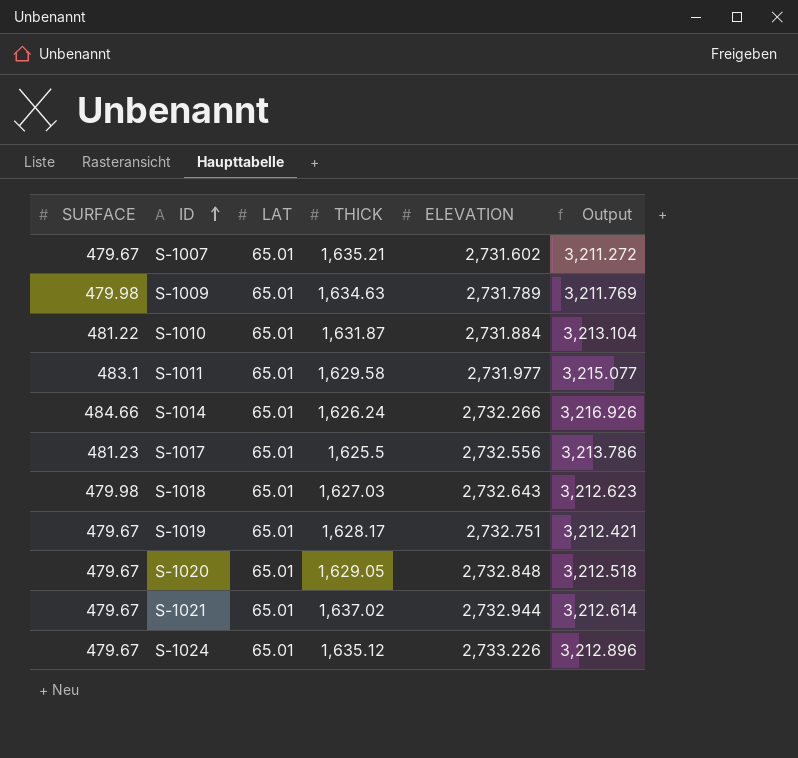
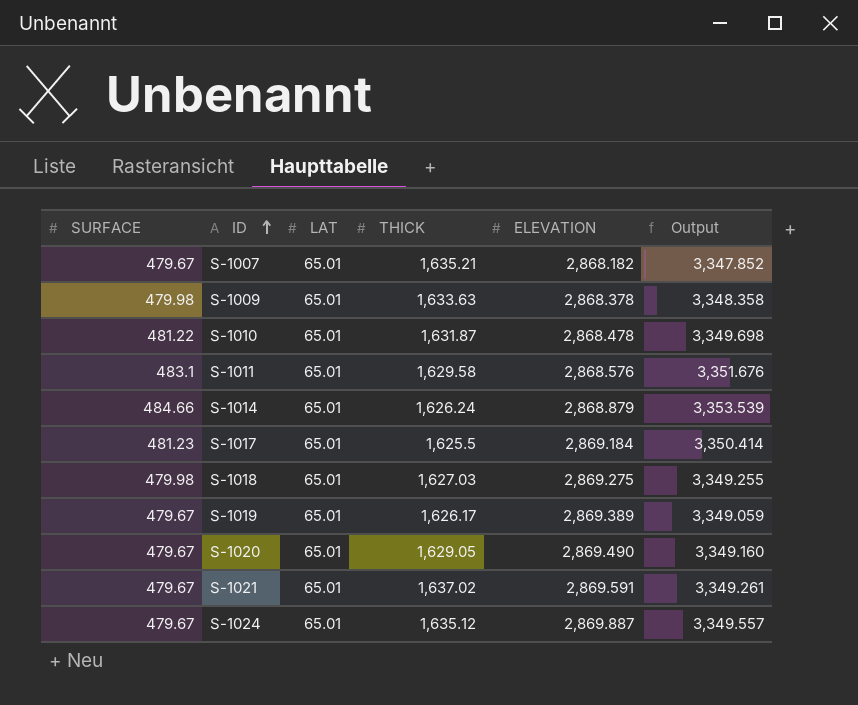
S-1007 | ELEVATION: 2,731.602 -> 2,868.182
S-1007 | Output: 3,211.272 -> 3,347.852
S-1009 | THICK: 1,634.63 -> 1,633.63
S-1009 | ELEVATION: 2,731.789 -> 2,868.378
S-1009 | Output: 3,211.769 -> 3,348.358
S-1010 | ELEVATION: 2,731.884 -> 2,868.478
S-1010 | Output: 3,213.104 -> 3,349.698
S-1011 | ELEVATION: 2,731.977 -> 2,868.576
S-1011 | Output: 3,215.077 -> 3,351.676
S-1014 | ELEVATION: 2,732.266 -> 2,868.879
S-1014 | Output: 3,216.926 -> 3,353.539
S-1017 | ELEVATION: 2,732.556 -> 2,869.184
S-1017 | Output: 3,213.786 -> 3,350.414
S-1018 | ELEVATION: 2,732.643 -> 2,869.275
S-1018 | Output: 3,212.623 -> 3,349.255
S-1019 | THICK: 1,628.17 -> 1,626.17
S-1019 | ELEVATION: 2,732.751 -> 2,869.389
S-1019 | Output: 3,212.421 -> 3,349.059
S-1020 | ELEVATION: 2,732.848 -> 2,869.490
S-1020 | Output: 3,212.518 -> 3,349.160
S-1021 | ELEVATION: 2,732.944 -> 2,869.591
S-1021 | Output: 3,212.614 -> 3,349.261
S-1024 | ELEVATION: 2,733.226 -> 2,869.887
S-1024 | Output: 3,212.896 -> 3,349.557

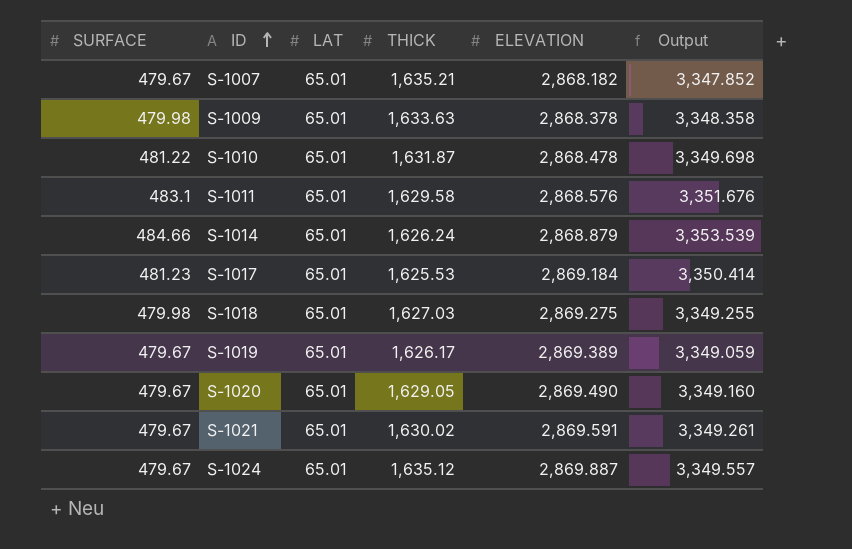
S-1017 | THICK: 1,625.5 -> 1,625.53
S-1021 | THICK: 1,637.02 -> 1,630.02

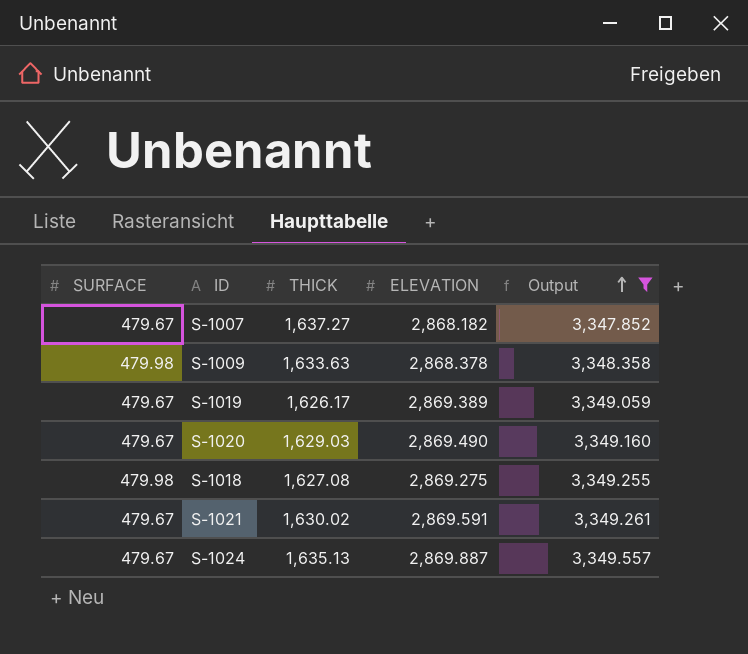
filter: none -> Output <= 3,349.557
row order: ID ascending -> Output ascending
column LAT | position: 3 -> none
S-1007 | THICK: 1,635.21 -> 1,637.27
S-1020 | THICK: 1,629.05 -> 1,629.03
S-1018 | THICK: 1,627.03 -> 1,627.08
S-1024 | THICK: 1,635.12 -> 1,635.13

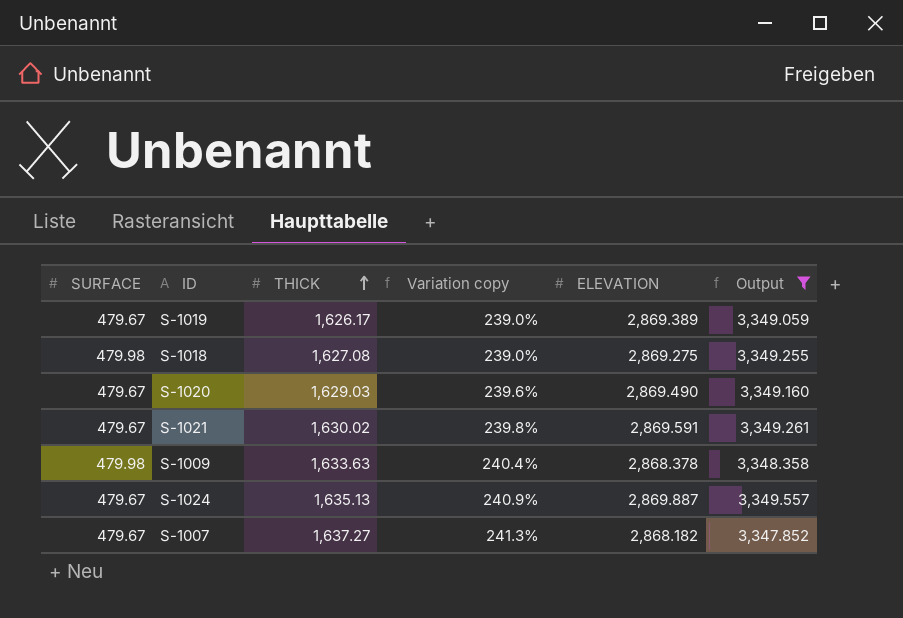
row order: Output ascending -> THICK ascending
column Variation copy | formula: none -> ([THICK] - [SURFACE]) / [SURFACE]

